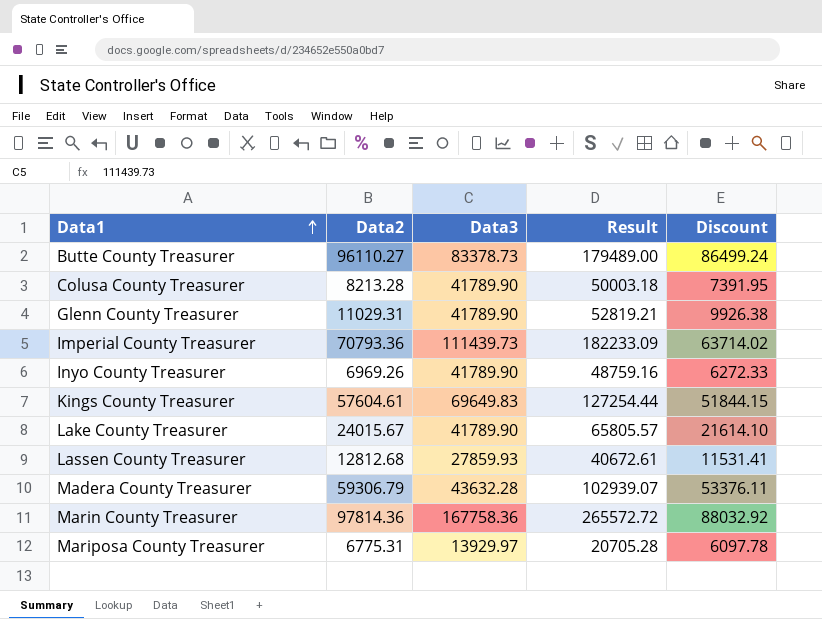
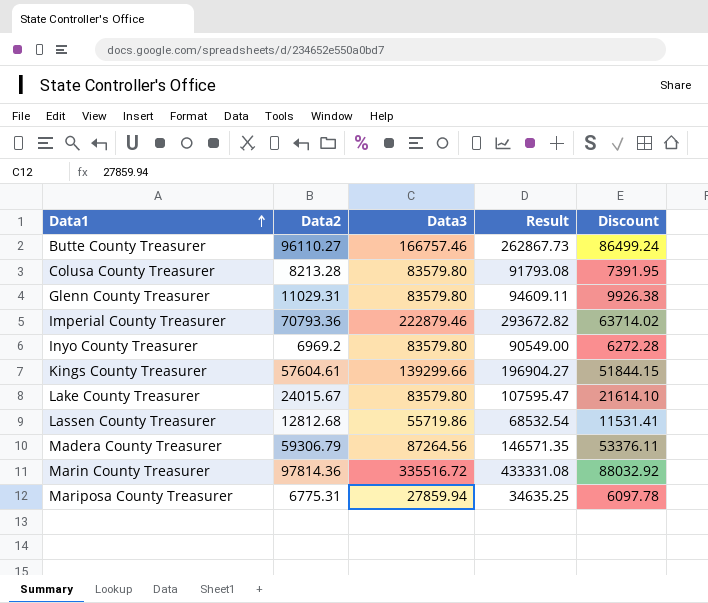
Butte County Treasurer | Data3: 83378.73 -> 166757.46
Butte County Treasurer | Result: 179489.00 -> 262867.73
Colusa County Treasurer | Data3: 41789.90 -> 83579.80
Colusa County Treasurer | Result: 50003.18 -> 91793.08
Glenn County Treasurer | Data3: 41789.90 -> 83579.80
Glenn County Treasurer | Result: 52819.21 -> 94609.11
Imperial County Treasurer | Data3: 111439.73 -> 222879.46
Imperial County Treasurer | Result: 182233.09 -> 293672.82
Inyo County Treasurer | Data2: 6969.26 -> 6969.2
Inyo County Treasurer | Data3: 41789.90 -> 83579.80
Inyo County Treasurer | Result: 48759.16 -> 90549.00
Inyo County Treasurer | Discount: 6272.33 -> 6272.28
Kings County Treasurer | Data3: 69649.83 -> 139299.66
Kings County Treasurer | Result: 127254.44 -> 196904.27
Lake County Treasurer | Data3: 41789.90 -> 83579.80
Lake County Treasurer | Result: 65805.57 -> 107595.47
Lassen County Treasurer | Data3: 27859.93 -> 55719.86
Lassen County Treasurer | Result: 40672.61 -> 68532.54
Madera County Treasurer | Data3: 43632.28 -> 87264.56
Madera County Treasurer | Result: 102939.07 -> 146571.35
Marin County Treasurer | Data3: 167758.36 -> 335516.72
Marin County Treasurer | Result: 265572.72 -> 433331.08
Mariposa County Treasurer | Data3: 13929.97 -> 27859.94
Mariposa County Treasurer | Result: 20705.28 -> 34635.25

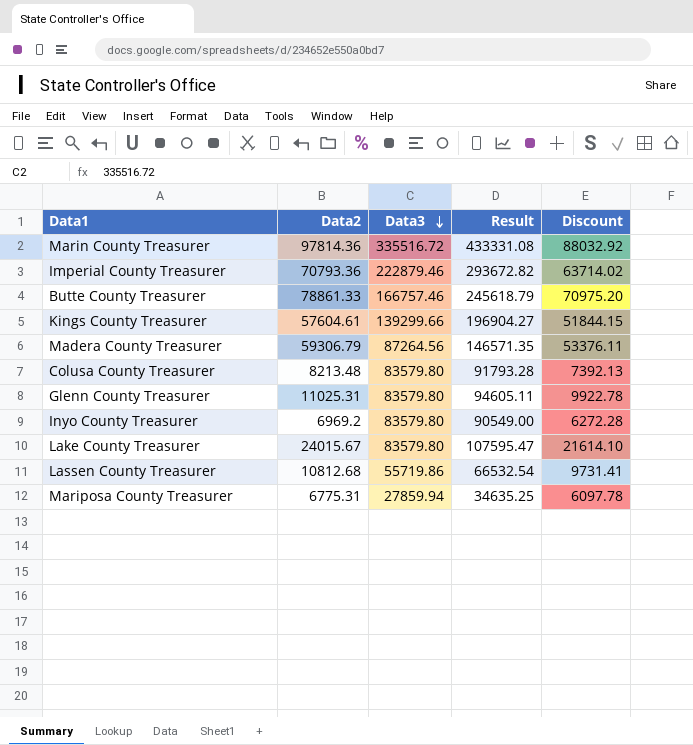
row order: Data1 ascending -> Data3 descending
Butte County Treasurer | Data2: 96110.27 -> 78861.33
Butte County Treasurer | Result: 262867.73 -> 245618.79
Butte County Treasurer | Discount: 86499.24 -> 70975.20
Colusa County Treasurer | Data2: 8213.28 -> 8213.48
Colusa County Treasurer | Result: 91793.08 -> 91793.28
Colusa County Treasurer | Discount: 7391.95 -> 7392.13
Glenn County Treasurer | Data2: 11029.31 -> 11025.31
Glenn County Treasurer | Result: 94609.11 -> 94605.11
Glenn County Treasurer | Discount: 9926.38 -> 9922.78
Lassen County Treasurer | Data2: 12812.68 -> 10812.68
Lassen County Treasurer | Result: 68532.54 -> 66532.54
Lassen County Treasurer | Discount: 11531.41 -> 9731.41

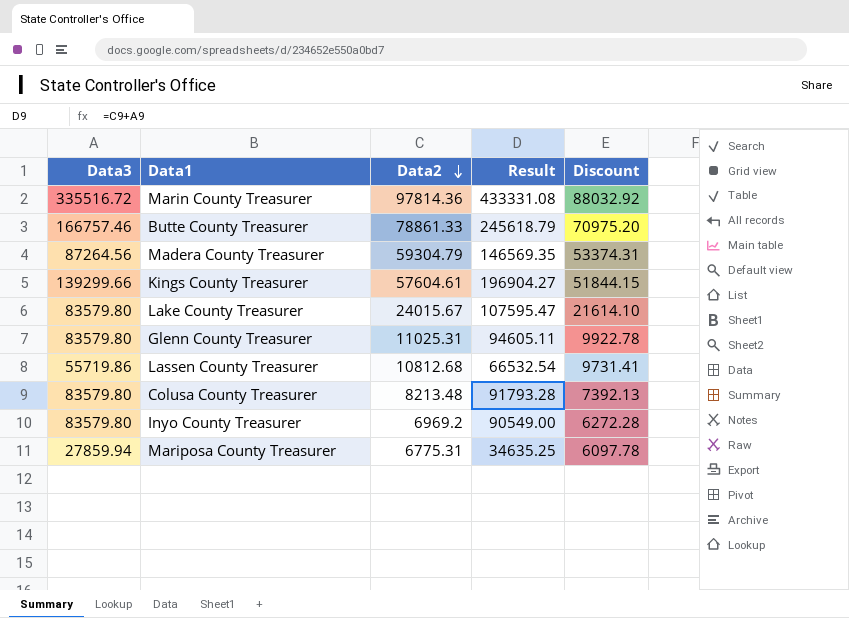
row order: Data3 descending -> Data2 descending
column Data3 | position: 3 -> 1
row Imperial County Treasurer: 70793.36 | 222879.46 | 293672.82 | 63714.02 -> none
Madera County Treasurer | Data2: 59306.79 -> 59304.79
Madera County Treasurer | Result: 146571.35 -> 146569.35
Madera County Treasurer | Discount: 53376.11 -> 53374.31

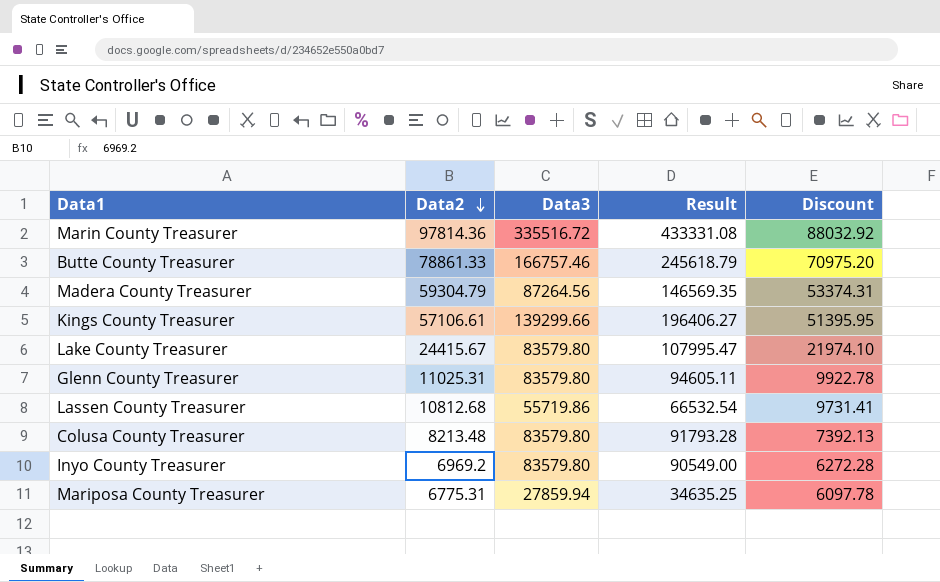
column Data3 | position: 1 -> 3
Kings County Treasurer | Data2: 57604.61 -> 57106.61
Kings County Treasurer | Result: 196904.27 -> 196406.27
Kings County Treasurer | Discount: 51844.15 -> 51395.95
Lake County Treasurer | Data2: 24015.67 -> 24415.67
Lake County Treasurer | Result: 107595.47 -> 107995.47
Lake County Treasurer | Discount: 21614.10 -> 21974.10

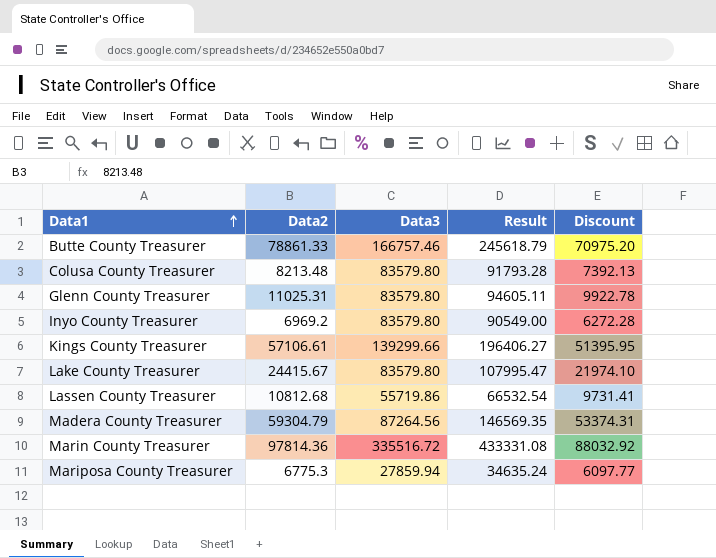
row order: Data2 descending -> Data1 ascending
Mariposa County Treasurer | Data2: 6775.31 -> 6775.3
Mariposa County Treasurer | Result: 34635.25 -> 34635.24
Mariposa County Treasurer | Discount: 6097.78 -> 6097.77

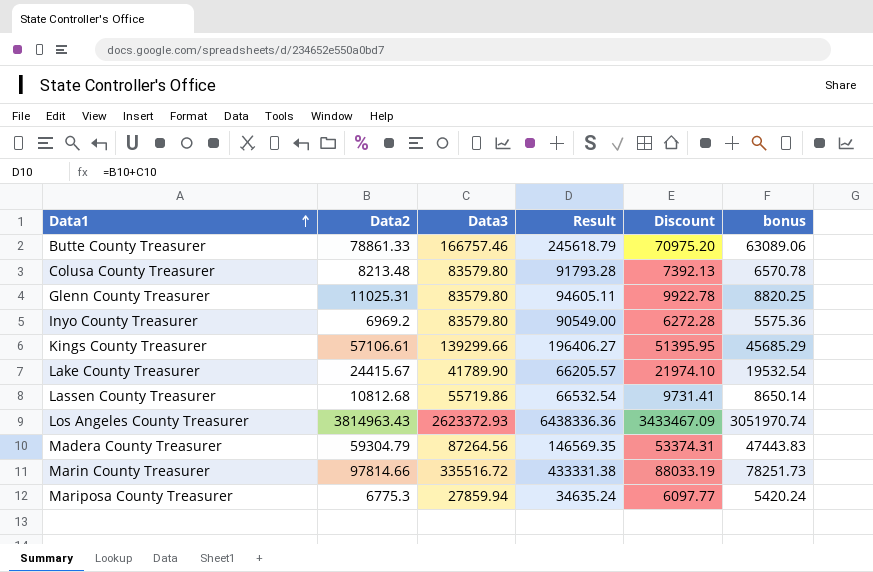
column bonus | formula: none -> [Data2] * 0.8
Lake County Treasurer | Data3: 83579.80 -> 41789.90
Lake County Treasurer | Result: 107995.47 -> 66205.57
row Los Angeles County Treasurer: none -> 3814963.43 | 2623372.93 | 6438336.36 | 3433467.09 | 3051970.74
Marin County Treasurer | Data2: 97814.36 -> 97814.66
Marin County Treasurer | Result: 433331.08 -> 433331.38
Marin County Treasurer | Discount: 88032.92 -> 88033.19

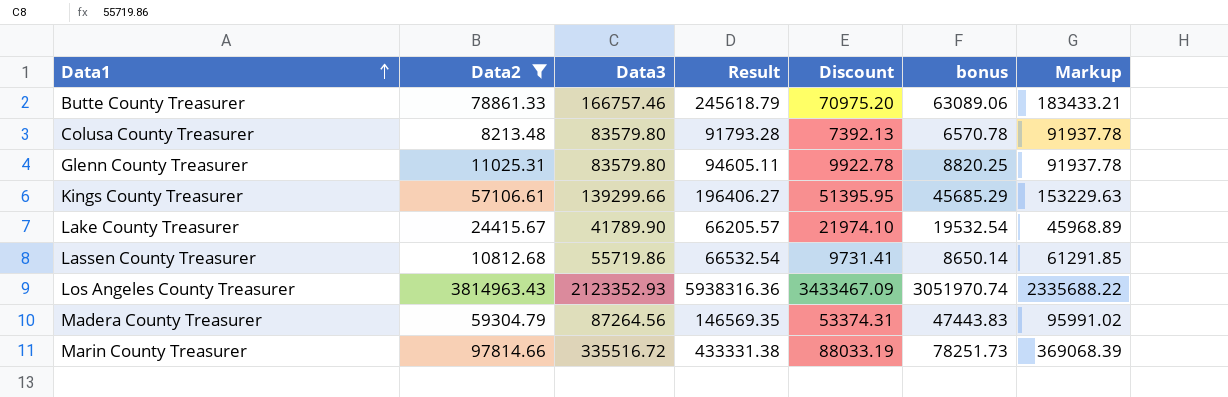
filter: none -> Data2 >= 8213.48
column Markup | formula: none -> [Data3] * 1.1
Los Angeles County Treasurer | Data3: 2623372.93 -> 2123352.93
Los Angeles County Treasurer | Result: 6438336.36 -> 5938316.36

